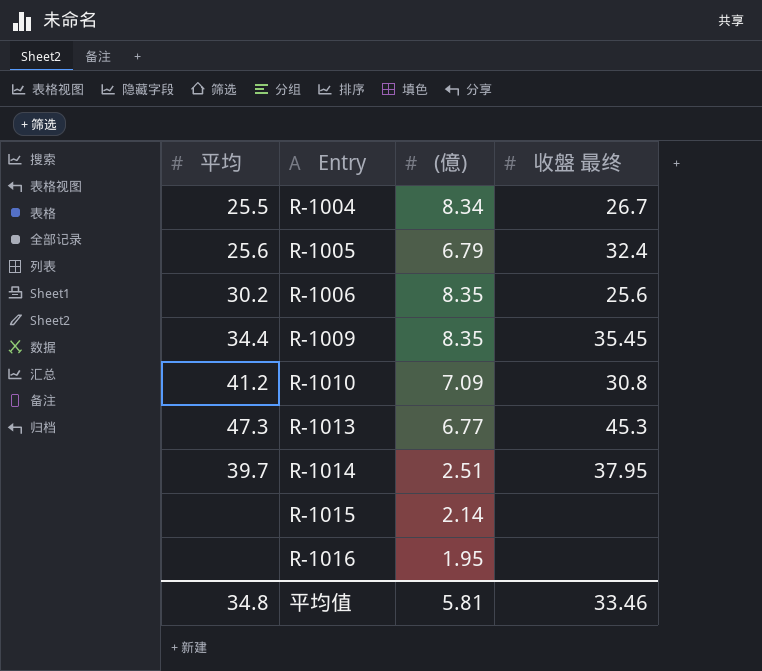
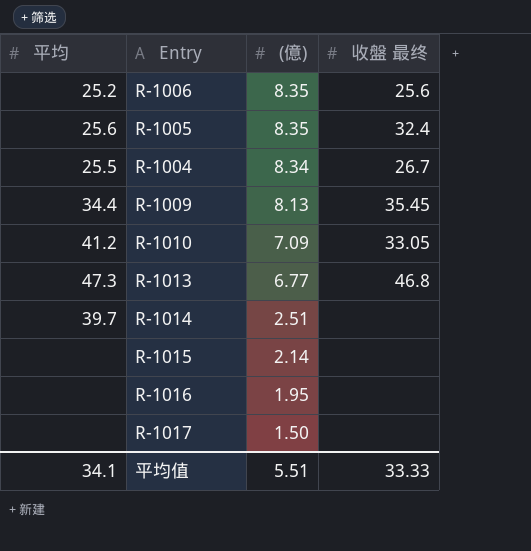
row order: Entry ascending -> (億) descending
R-1006 | 平均: 30.2 -> 25.2
R-1005 | (億): 6.79 -> 8.35
R-1009 | (億): 8.35 -> 8.13
R-1010 | 收盤 最终: 30.8 -> 33.05
R-1013 | 收盤 最终: 45.3 -> 46.8
R-1014 | 收盤 最终: 37.95 -> none
row R-1017: none -> none | 1.50 | none
平均值 | 平均: 34.8 -> 34.1
平均值 | (億): 5.81 -> 5.51
平均值 | 收盤 最终: 33.46 -> 33.33

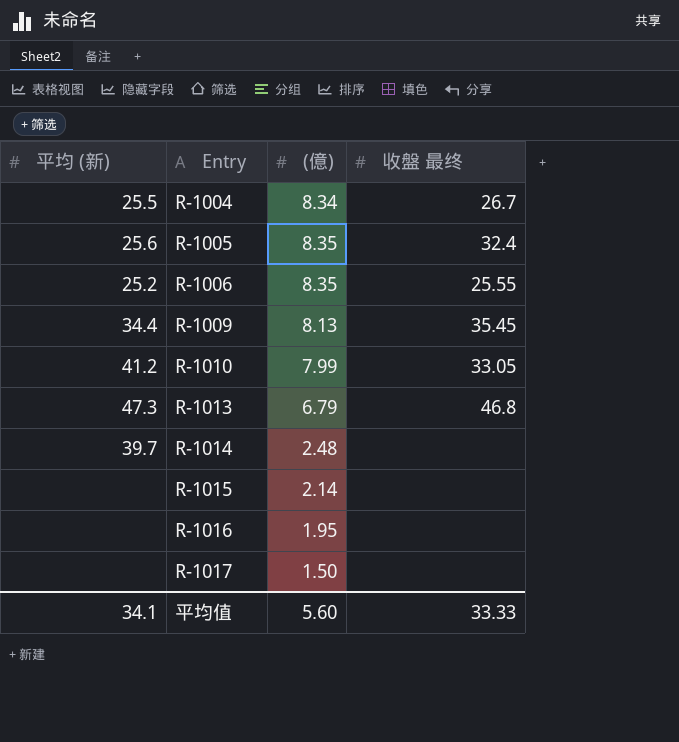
row order: (億) descending -> Entry ascending
column name: 平均 -> 平均 (新)
R-1006 | 收盤 最终: 25.6 -> 25.55
R-1010 | (億): 7.09 -> 7.99
R-1013 | (億): 6.77 -> 6.79
R-1014 | (億): 2.51 -> 2.48
平均值 | (億): 5.51 -> 5.60

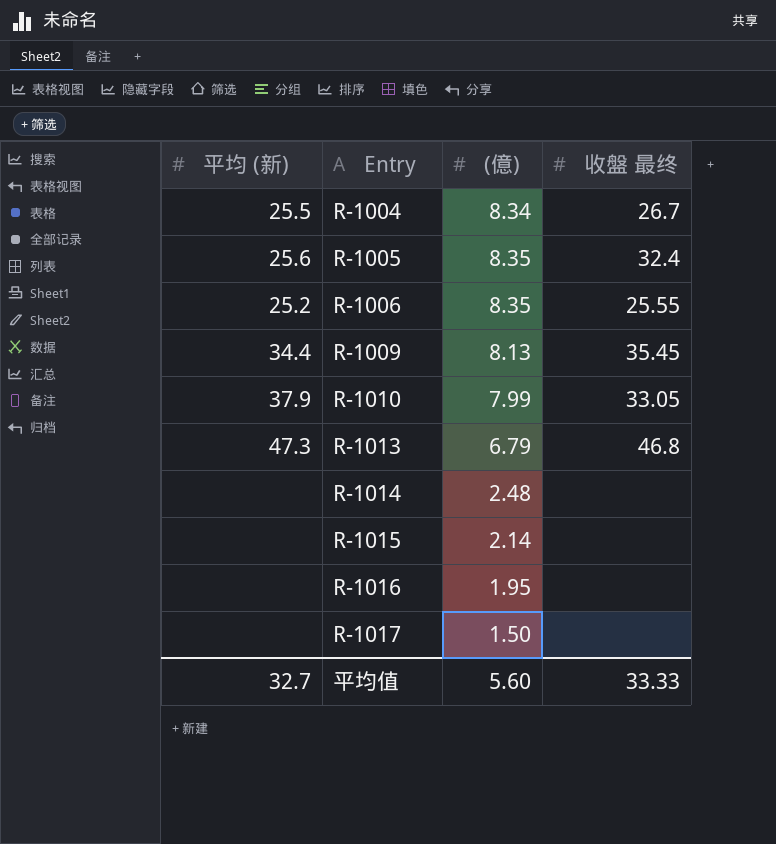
R-1010 | 平均 (新): 41.2 -> 37.9
R-1014 | 平均 (新): 39.7 -> none
平均值 | 平均 (新): 34.1 -> 32.7

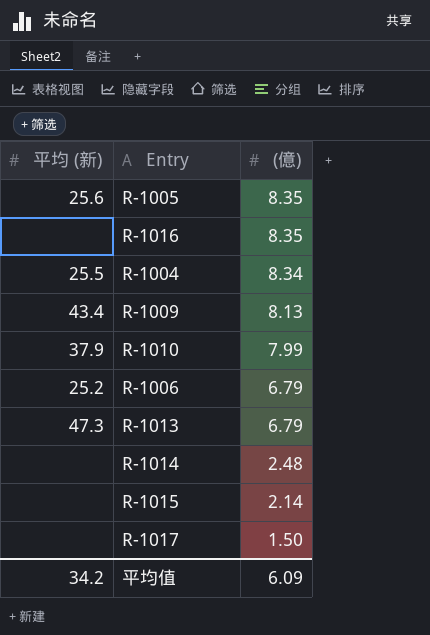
row order: Entry ascending -> (億) descending
column 收盤 最终 | position: 4 -> none
R-1016 | (億): 1.95 -> 8.35
R-1009 | 平均 (新): 34.4 -> 43.4
R-1006 | (億): 8.35 -> 6.79
平均值 | 平均 (新): 32.7 -> 34.2
平均值 | (億): 5.60 -> 6.09

